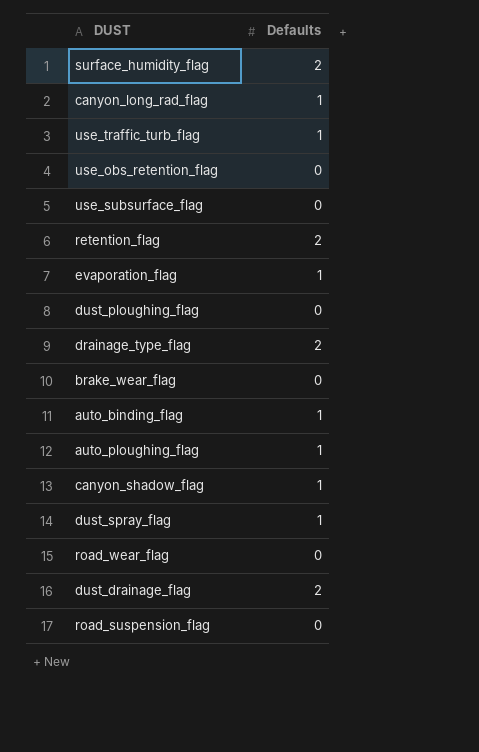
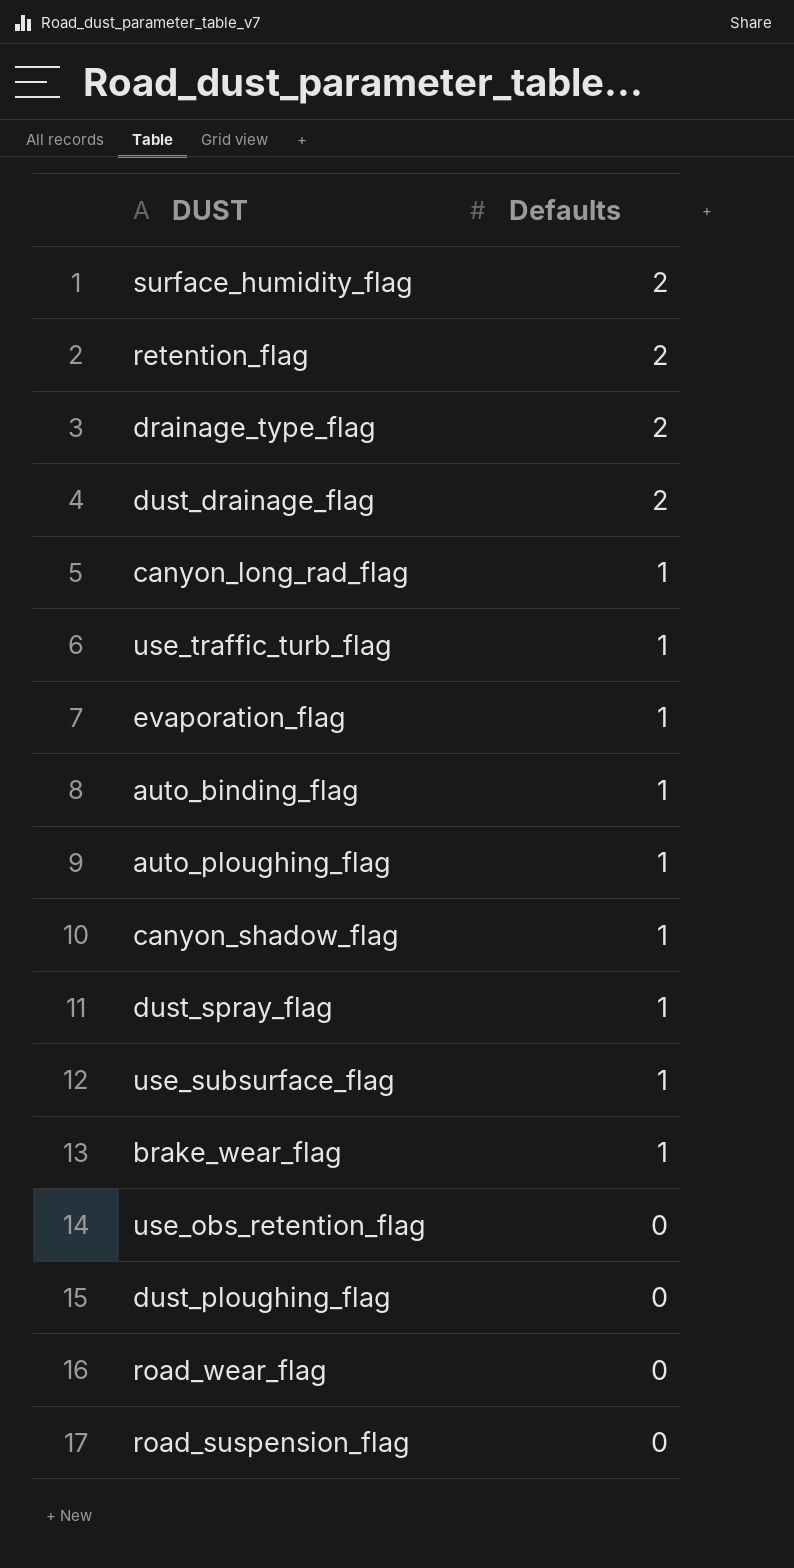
row order: none -> Defaults descending
use_subsurface_flag | Defaults: 0 -> 1
brake_wear_flag | Defaults: 0 -> 1

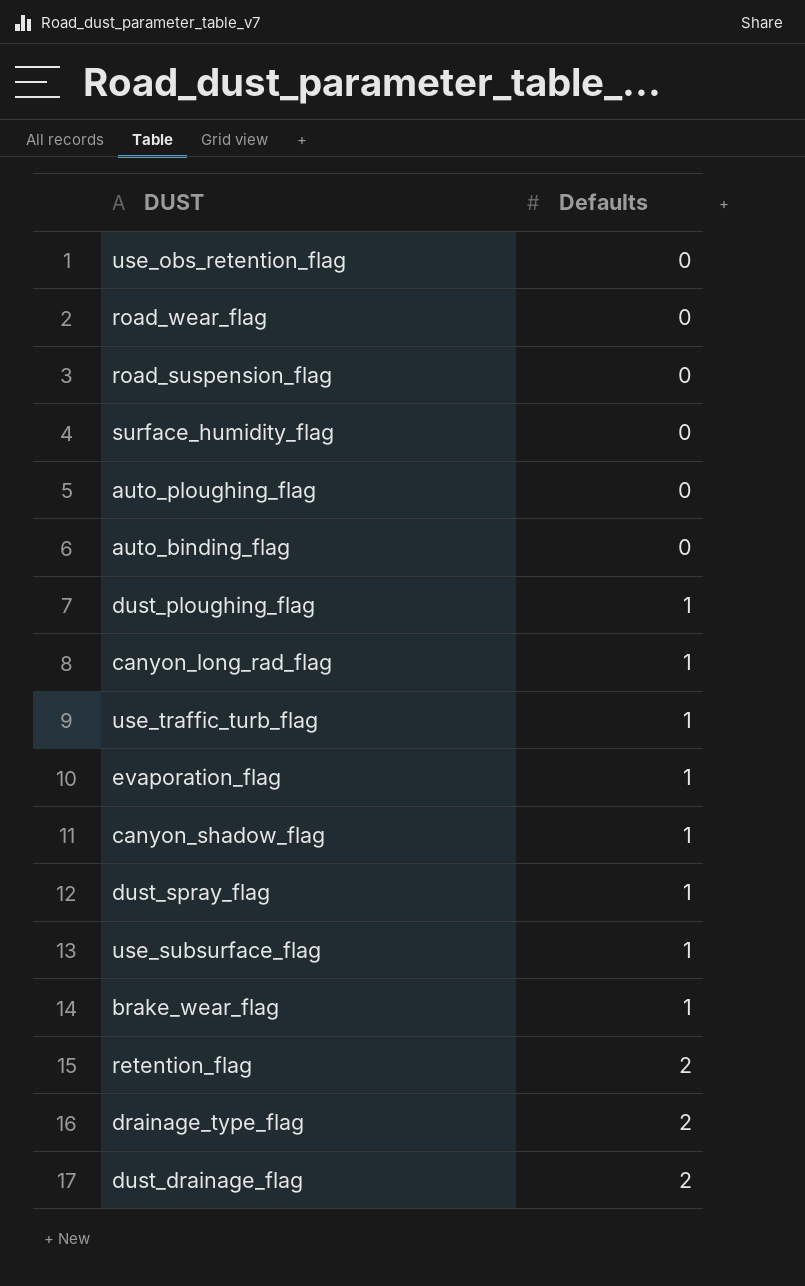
row order: Defaults descending -> Defaults ascending
surface_humidity_flag | Defaults: 2 -> 0
auto_ploughing_flag | Defaults: 1 -> 0
auto_binding_flag | Defaults: 1 -> 0
dust_ploughing_flag | Defaults: 0 -> 1

